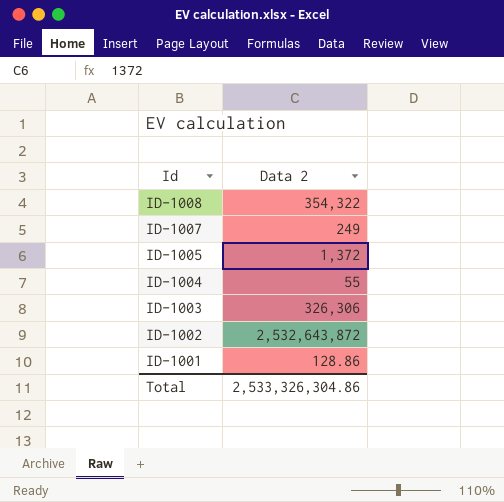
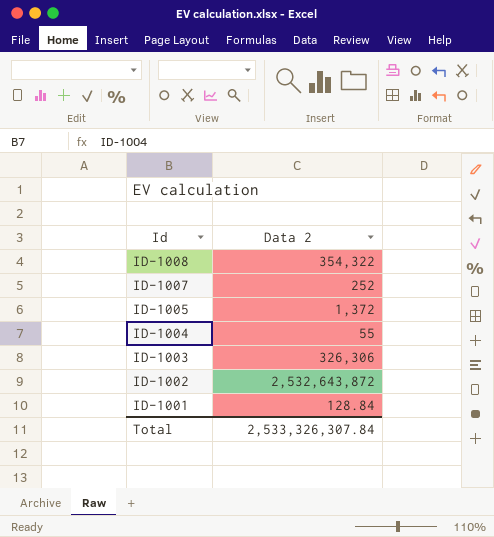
ID-1007 | Data 2: 249 -> 252
ID-1001 | Data 2: 128.86 -> 128.84
Total | Data 2: 2,533,326,304.86 -> 2,533,326,307.84

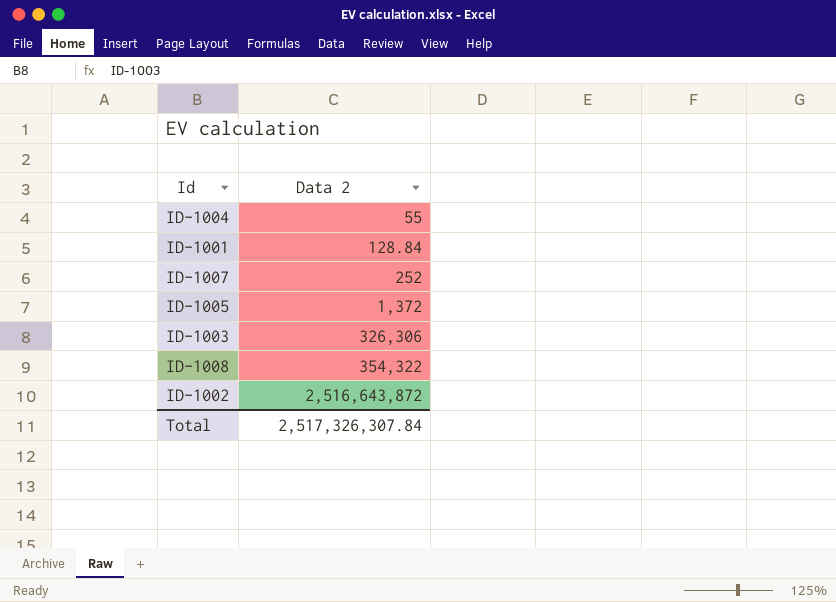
row order: Id descending -> Data 2 ascending
ID-1002 | Data 2: 2,532,643,872 -> 2,516,643,872
Total | Data 2: 2,533,326,307.84 -> 2,517,326,307.84

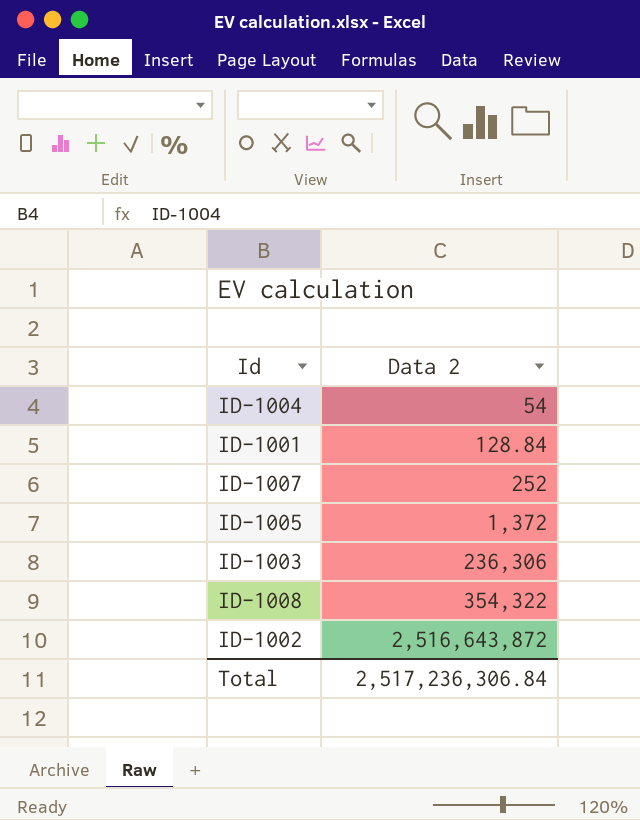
ID-1004 | Data 2: 55 -> 54
ID-1003 | Data 2: 326,306 -> 236,306
Total | Data 2: 2,517,326,307.84 -> 2,517,236,306.84

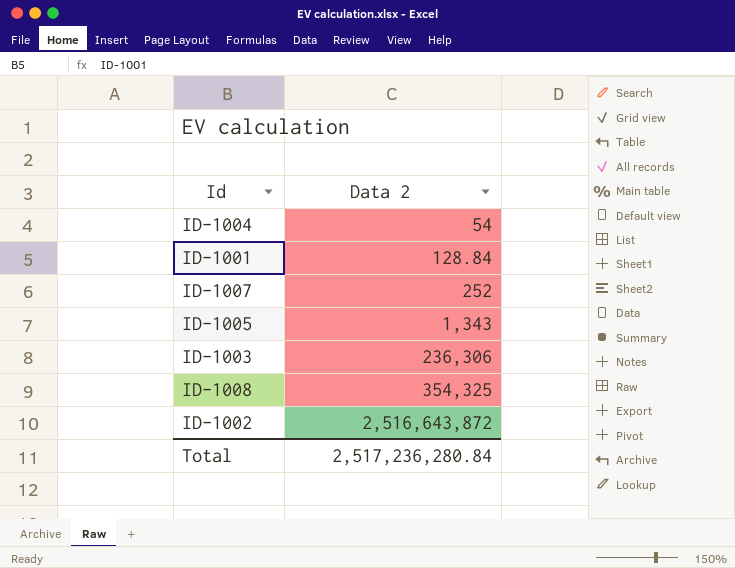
ID-1005 | Data 2: 1,372 -> 1,343
ID-1008 | Data 2: 354,322 -> 354,325
Total | Data 2: 2,517,236,306.84 -> 2,517,236,280.84

